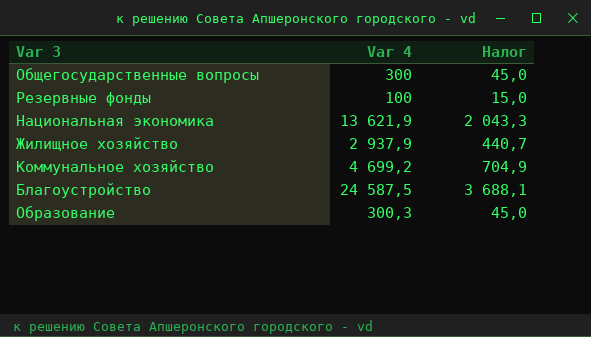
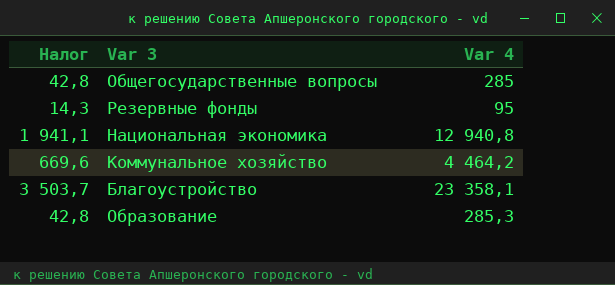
column Налог | position: 3 -> 1
row Жилищное хозяйство: 2 937,9 | 440,7 -> none
Общегосударственные вопросы | Налог: 45,0 -> 42,8
Общегосударственные вопросы | Var 4: 300 -> 285
Резервные фонды | Налог: 15,0 -> 14,3
Резервные фонды | Var 4: 100 -> 95
Национальная экономика | Налог: 2 043,3 -> 1 941,1
Национальная экономика | Var 4: 13 621,9 -> 12 940,8
Коммунальное хозяйство | Налог: 704,9 -> 669,6
Коммунальное хозяйство | Var 4: 4 699,2 -> 4 464,2
Благоустройство | Налог: 3 688,1 -> 3 503,7
Благоустройство | Var 4: 24 587,5 -> 23 358,1
Образование | Налог: 45,0 -> 42,8
Образование | Var 4: 300,3 -> 285,3

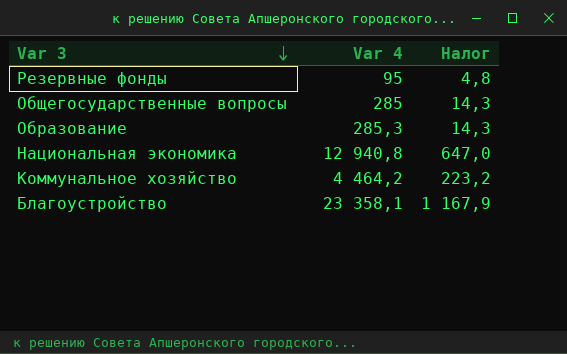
row order: none -> Var 3 descending
column Налог | formula: [Var 4] * 0,15 -> [Var 4] * 0,05
column Налог | position: 1 -> 3

